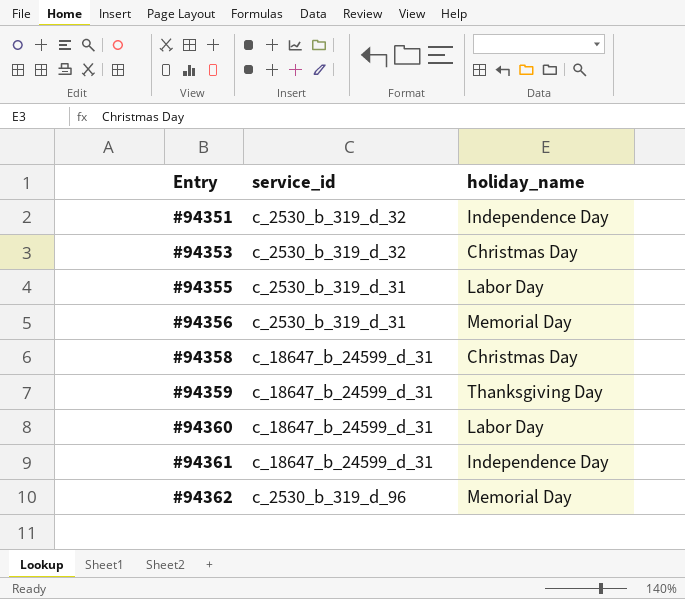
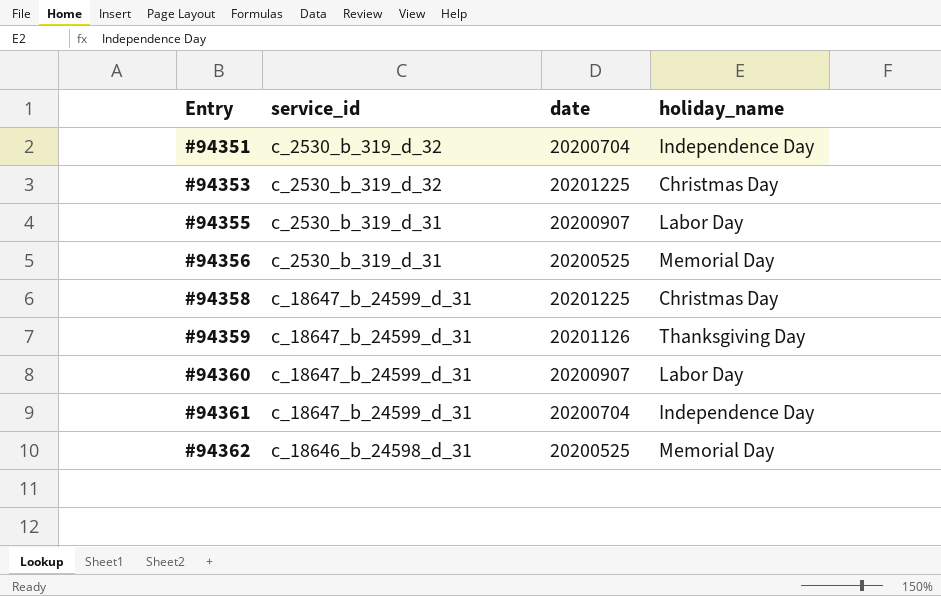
column date | position: none -> 3
#94362 | service_id: c_2530_b_319_d_96 -> c_18646_b_24598_d_31

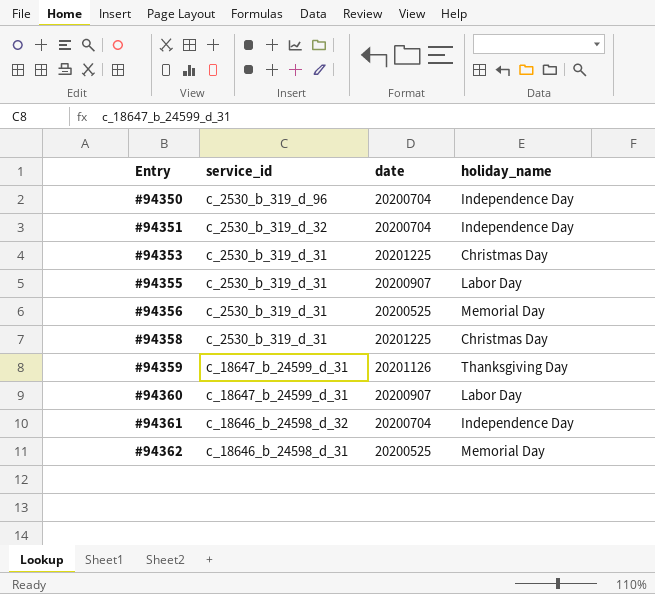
row #94350: none -> c_2530_b_319_d_96 | 20200704 | Independence Day
#94353 | service_id: c_2530_b_319_d_32 -> c_2530_b_319_d_31
#94358 | service_id: c_18647_b_24599_d_31 -> c_2530_b_319_d_31
#94361 | service_id: c_18647_b_24599_d_31 -> c_18646_b_24598_d_32

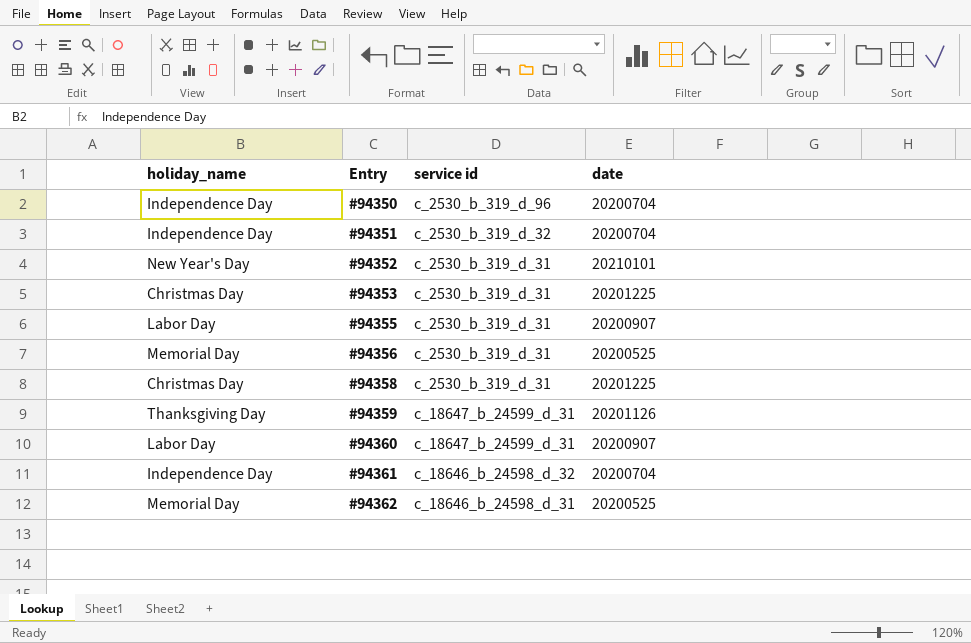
column holiday_name | position: 4 -> 1
column name: service_id -> service id
row #94352: none -> New Year's Day | c_2530_b_319_d_31 | 20210101

